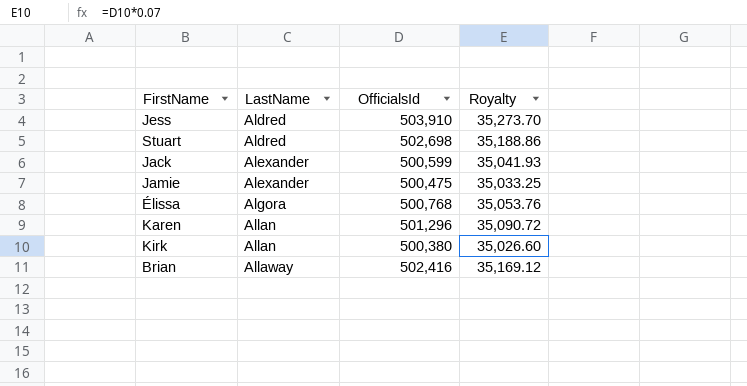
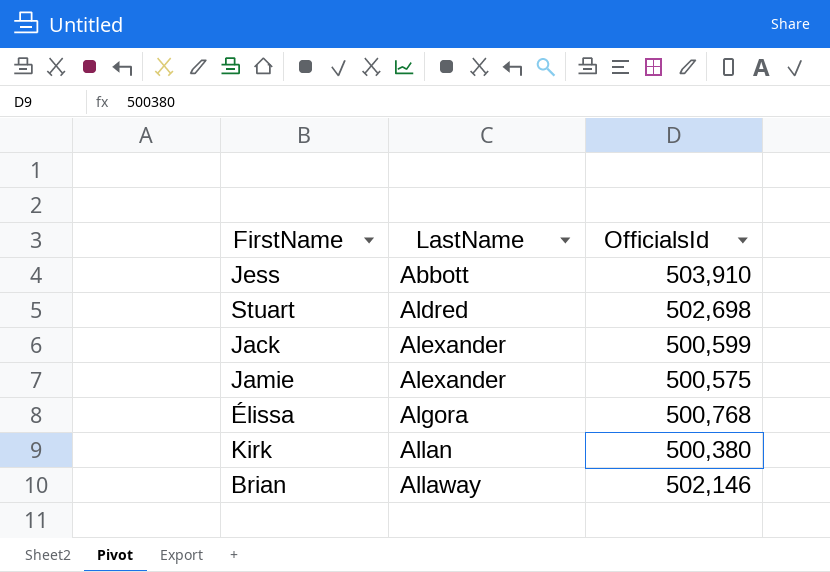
column Royalty | formula: [OfficialsId] * 0.07 -> none
row Karen: Allan | 501,296 | 35,090.72 -> none
Jess | LastName: Aldred -> Abbott
Jamie | OfficialsId: 500,475 -> 500,575
Brian | OfficialsId: 502,416 -> 502,146

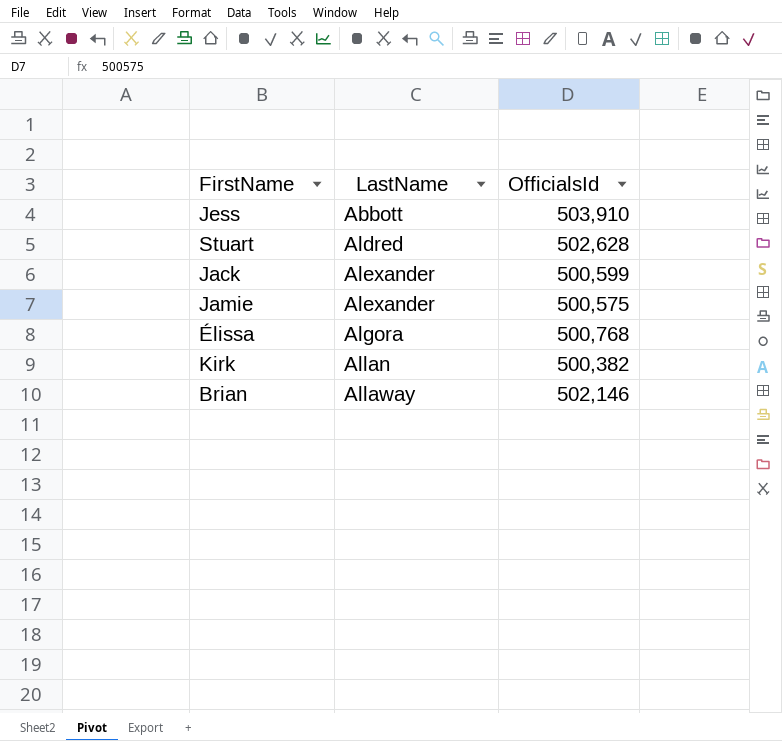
Stuart | OfficialsId: 502,698 -> 502,628
Kirk | OfficialsId: 500,380 -> 500,382

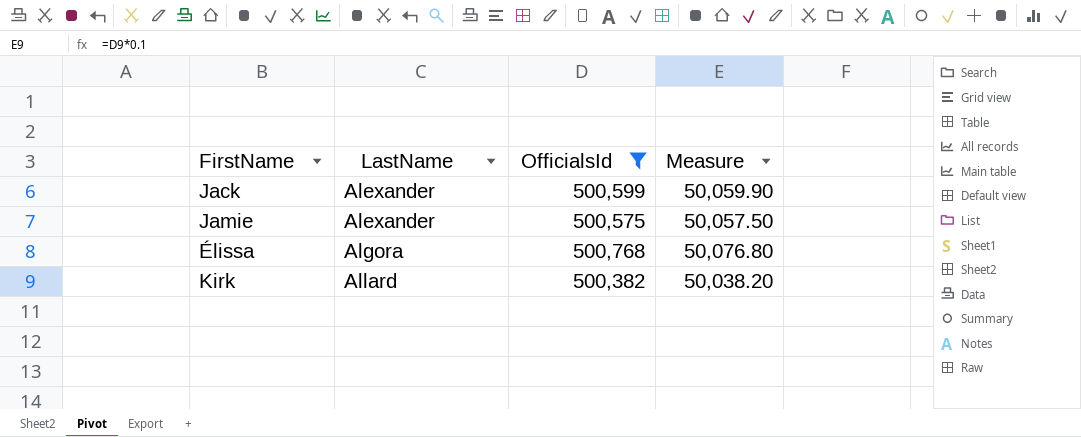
filter: none -> OfficialsId <= 500,768
column Measure | formula: none -> [OfficialsId] * 0.1
Kirk | LastName: Allan -> Allard

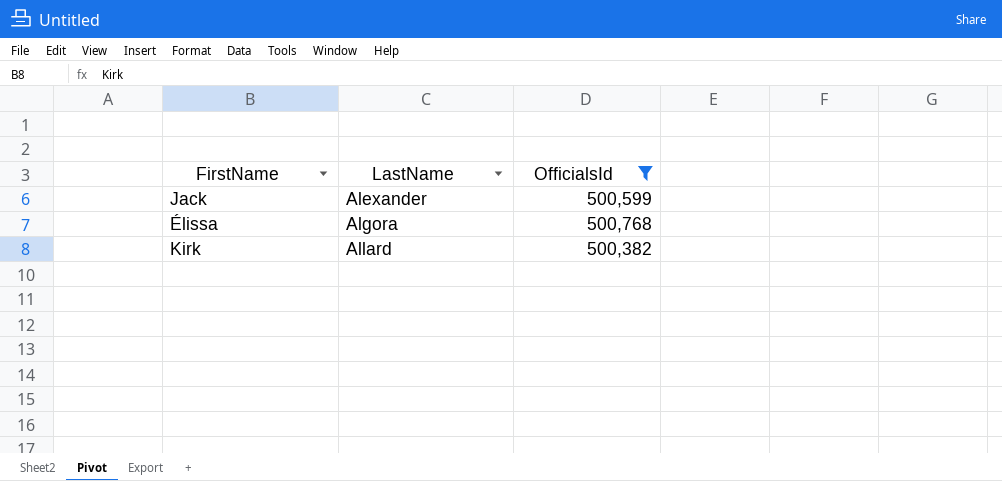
column Measure | formula: [OfficialsId] * 0.1 -> none
row Jamie: Alexander | 500,575 | 50,057.50 -> none

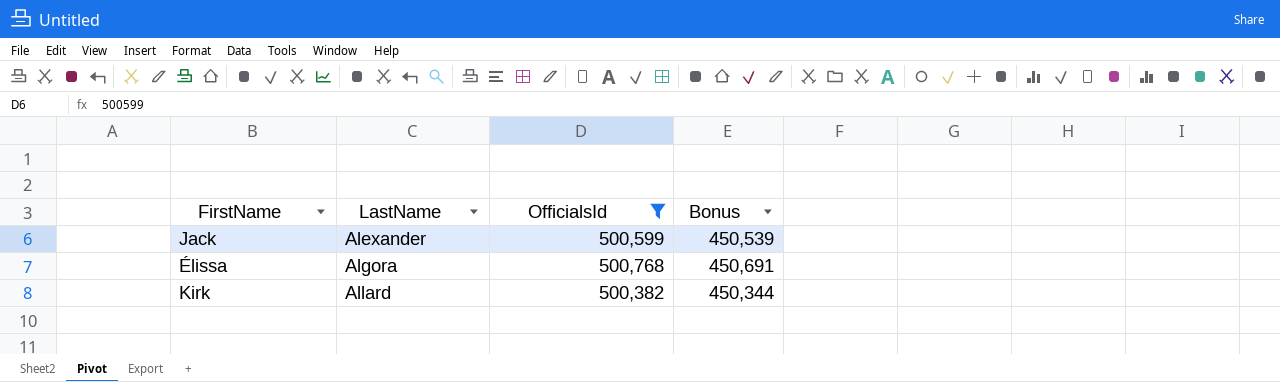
column Bonus | formula: none -> [OfficialsId] * 0.9

